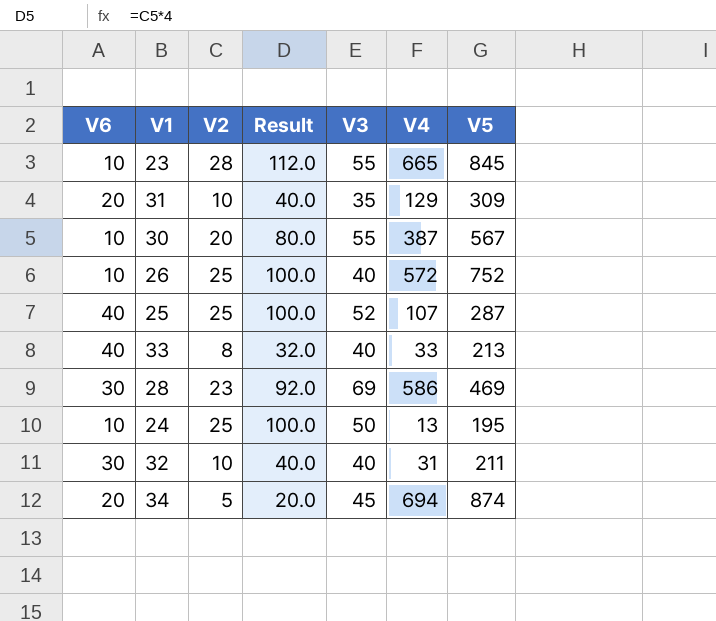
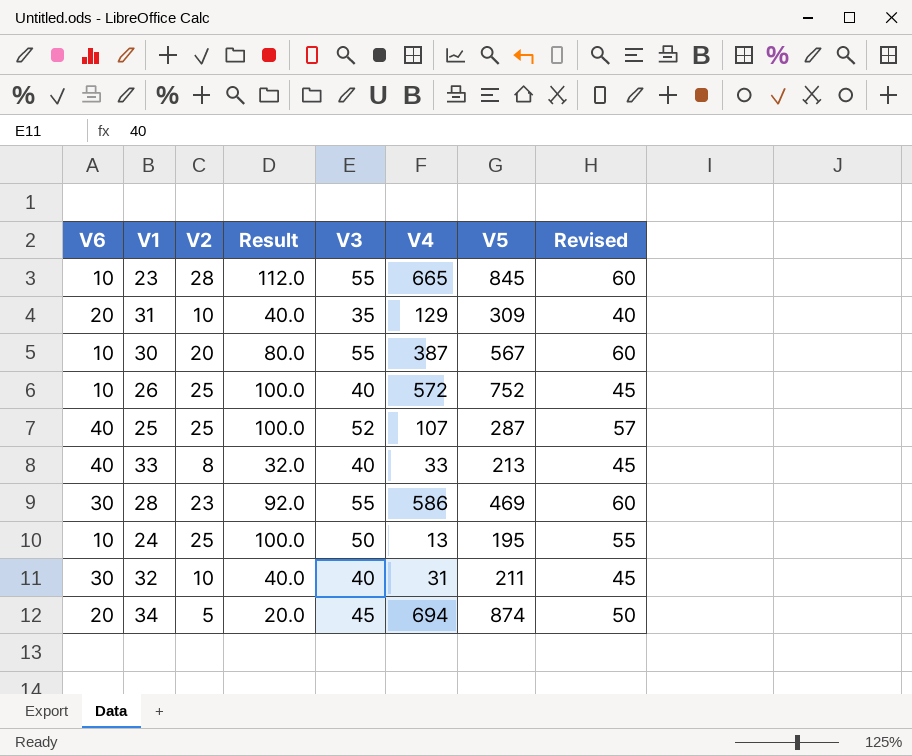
column Revised | formula: none -> [V3] + 5
28 | V3: 69 -> 55

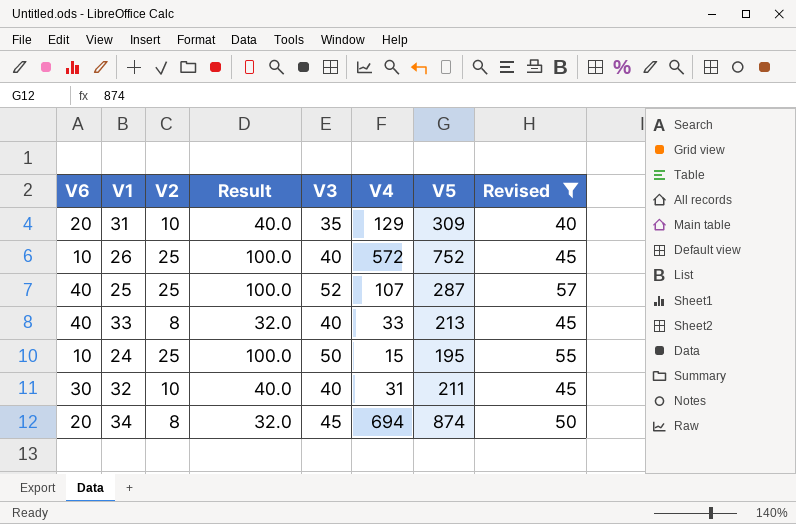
filter: none -> Revised != 60
24 | V4: 13 -> 15
34 | V2: 5 -> 8
34 | Result: 20.0 -> 32.0

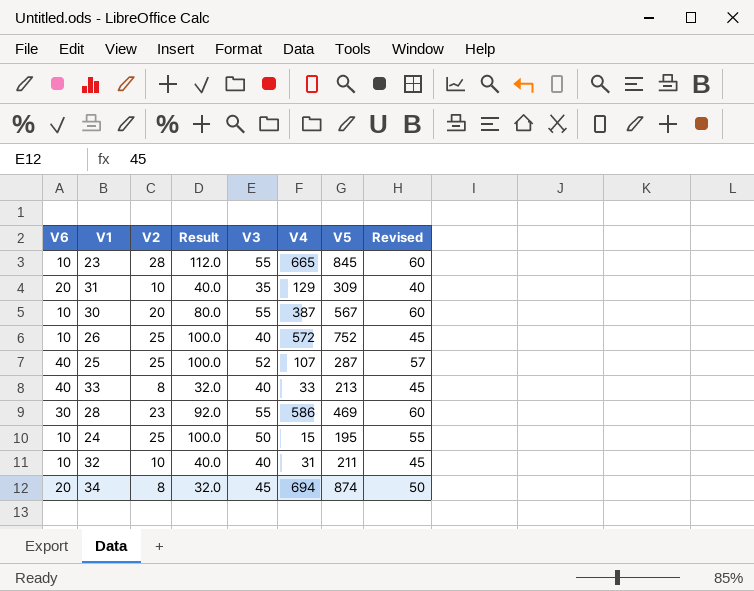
filter: Revised != 60 -> none
32 | V6: 30 -> 10

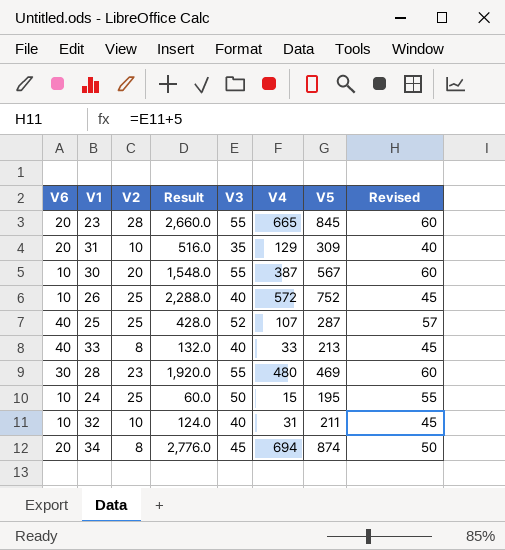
column Result | formula: [V2] * 4 -> [V4] * 4
23 | V6: 10 -> 20
28 | V4: 586 -> 480

